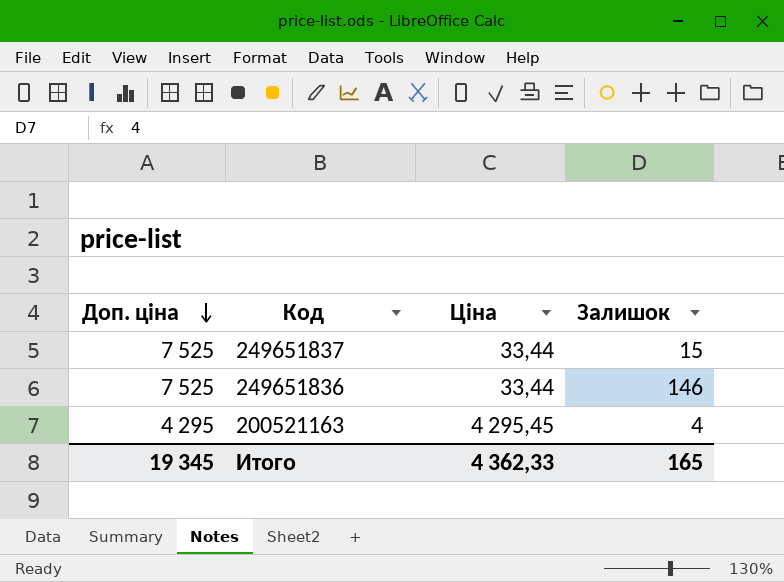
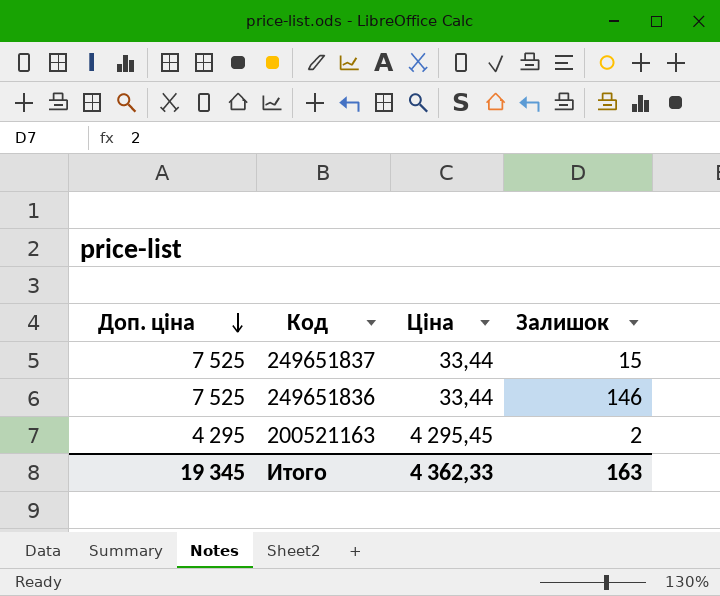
200521163 | Залишок: 4 -> 2
Итого | Залишок: 165 -> 163

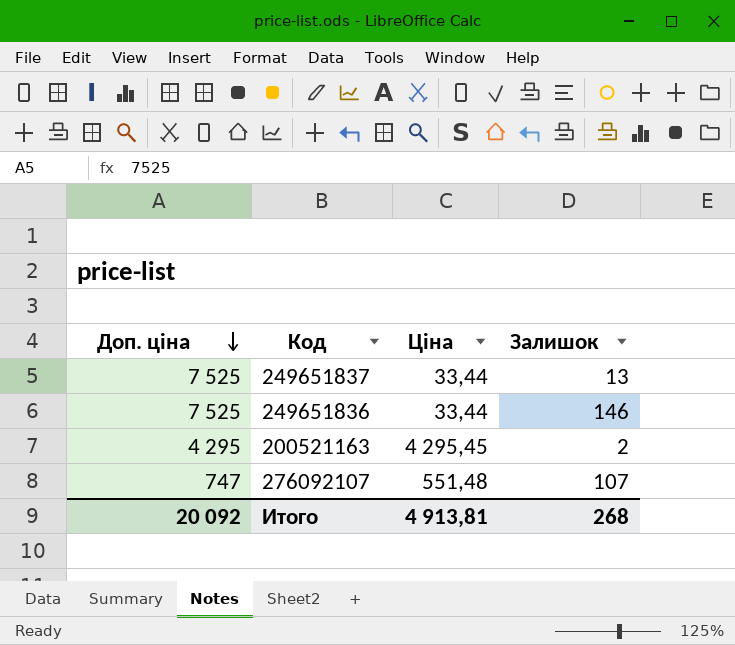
249651837 | Залишок: 15 -> 13
row 276092107: none -> 747 | 551,48 | 107
Итого | Доп. ціна: 19 345 -> 20 092
Итого | Ціна: 4 362,33 -> 4 913,81
Итого | Залишок: 163 -> 268

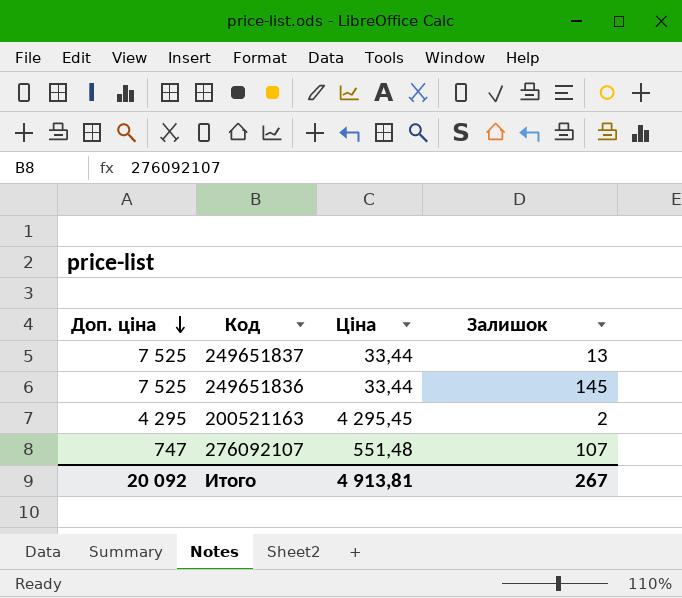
249651836 | Залишок: 146 -> 145
Итого | Залишок: 268 -> 267

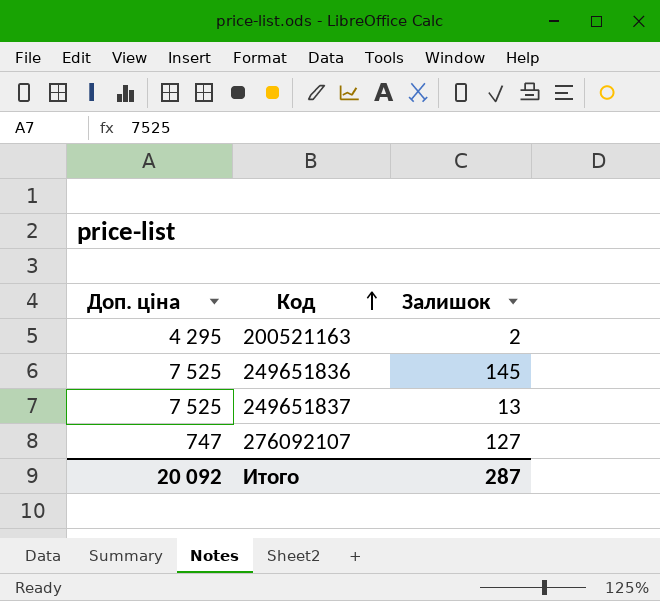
row order: Доп. ціна descending -> Код ascending
column Ціна | position: 3 -> none
276092107 | Залишок: 107 -> 127
Итого | Залишок: 267 -> 287

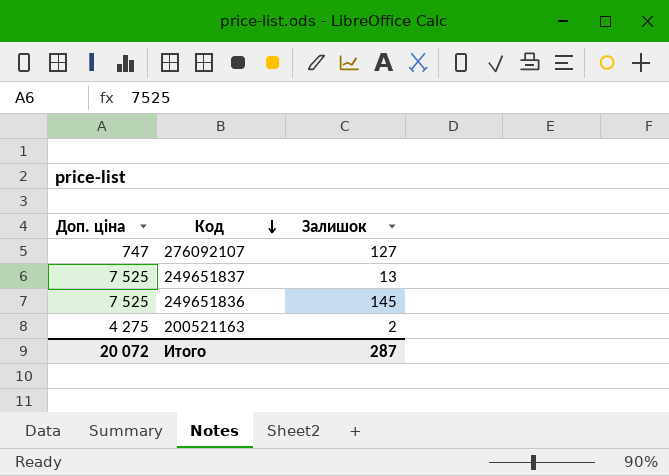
row order: Код ascending -> Код descending
200521163 | Доп. ціна: 4 295 -> 4 275
Итого | Доп. ціна: 20 092 -> 20 072

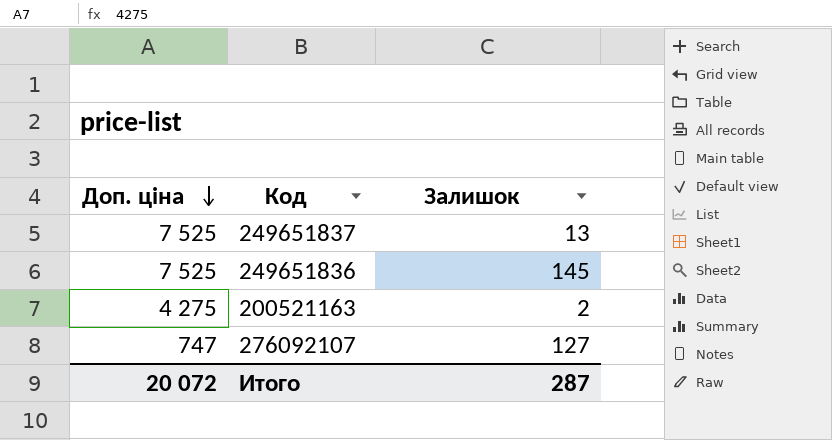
row order: Код descending -> Доп. ціна descending

